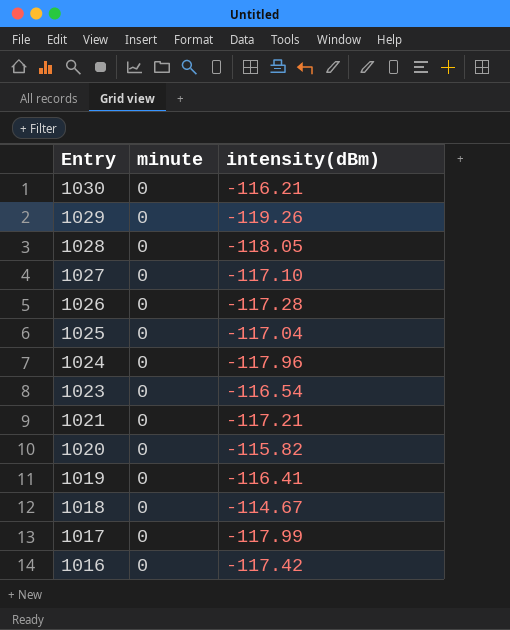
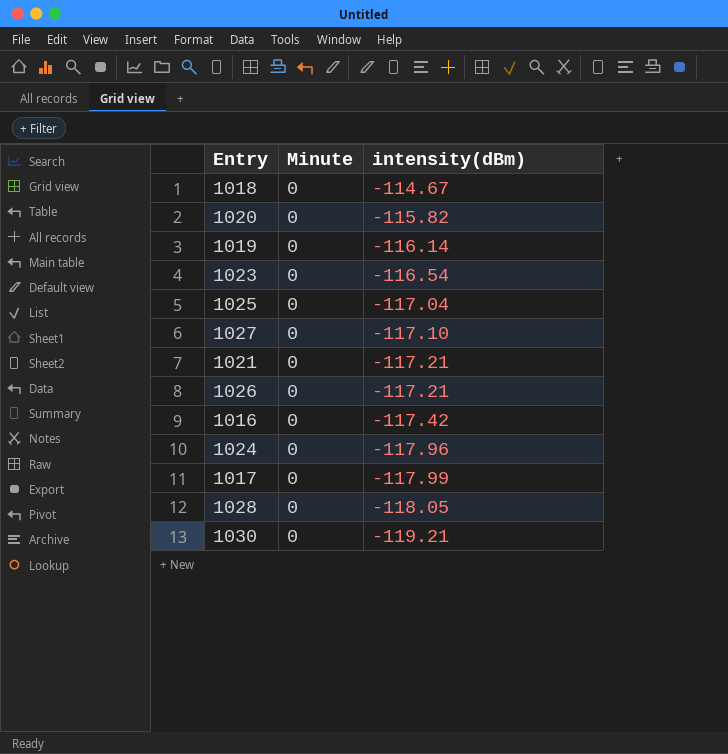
row order: Entry descending -> intensity(dBm) descending
column name: minute -> Minute
row 1029: 0 | -119.26 -> none
1019 | intensity(dBm): -116.41 -> -116.14
1026 | intensity(dBm): -117.28 -> -117.21
1030 | intensity(dBm): -116.21 -> -119.21

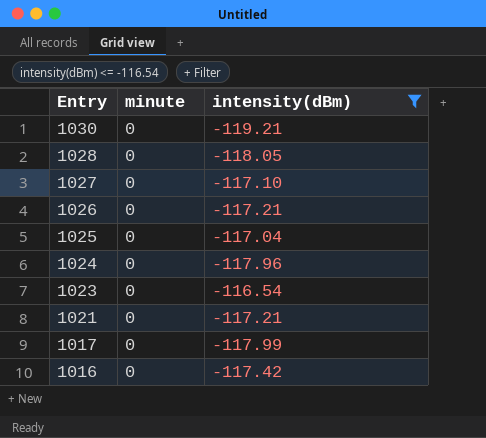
filter: none -> intensity(dBm) <= -116.54
row order: intensity(dBm) descending -> Entry descending
column name: Minute -> minute

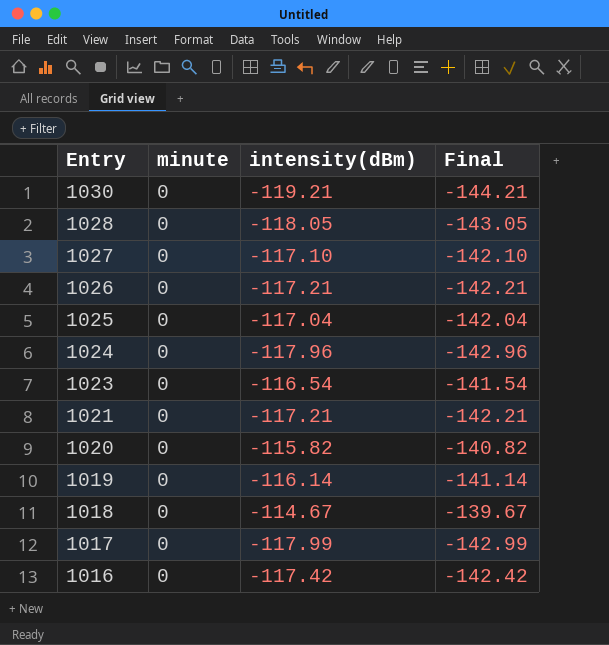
filter: intensity(dBm) <= -116.54 -> none
column Final | formula: none -> [intensity(dBm)] - 25

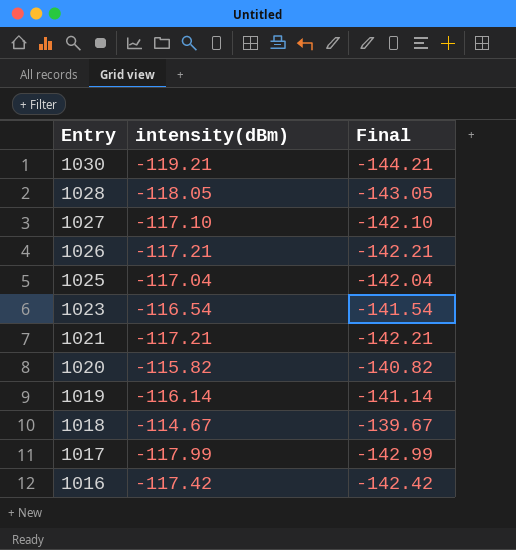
column minute | position: 2 -> none
row 1024: 0 | -117.96 | -142.96 -> none

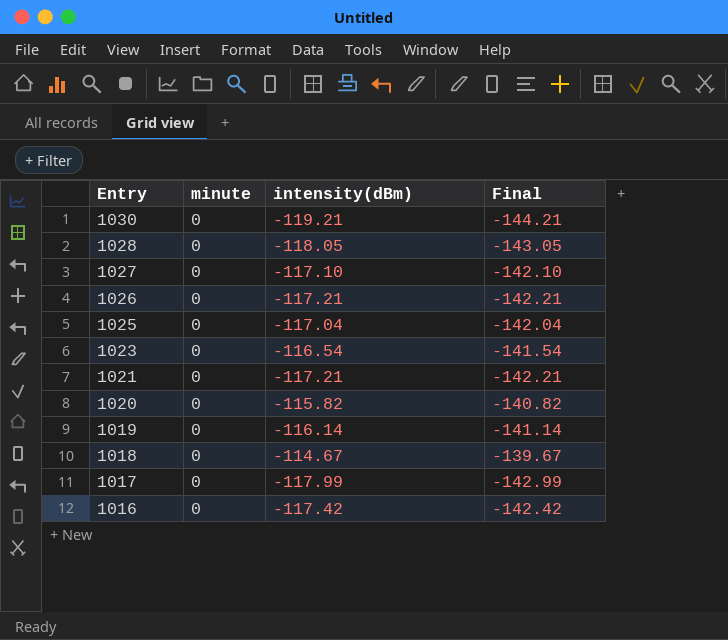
column minute | position: none -> 2

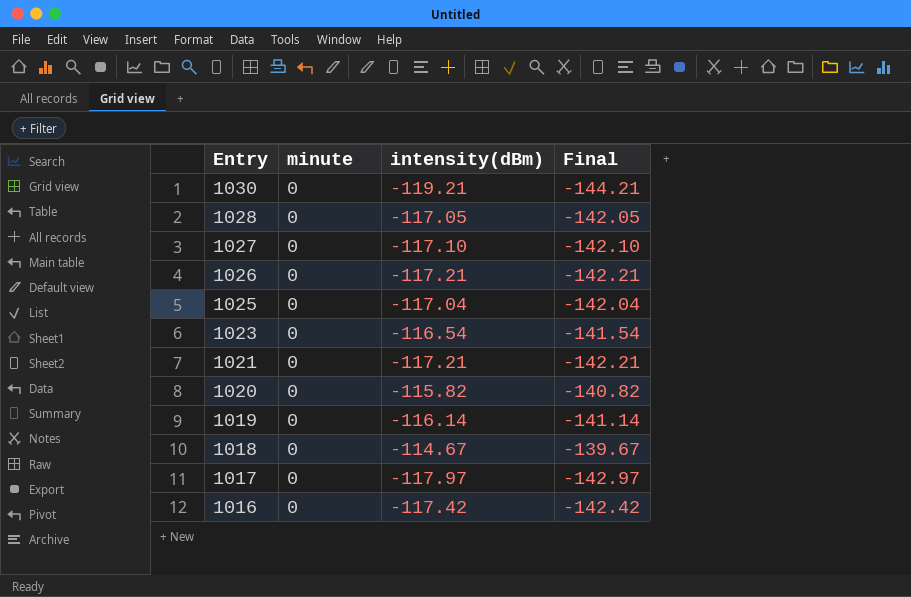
1028 | intensity(dBm): -118.05 -> -117.05
1028 | Final: -143.05 -> -142.05
1017 | intensity(dBm): -117.99 -> -117.97
1017 | Final: -142.99 -> -142.97

